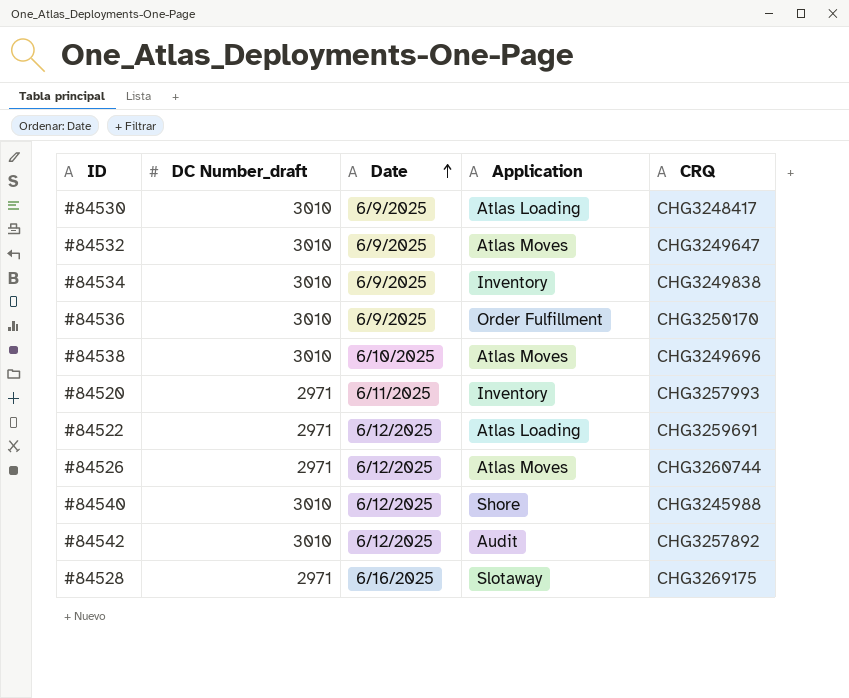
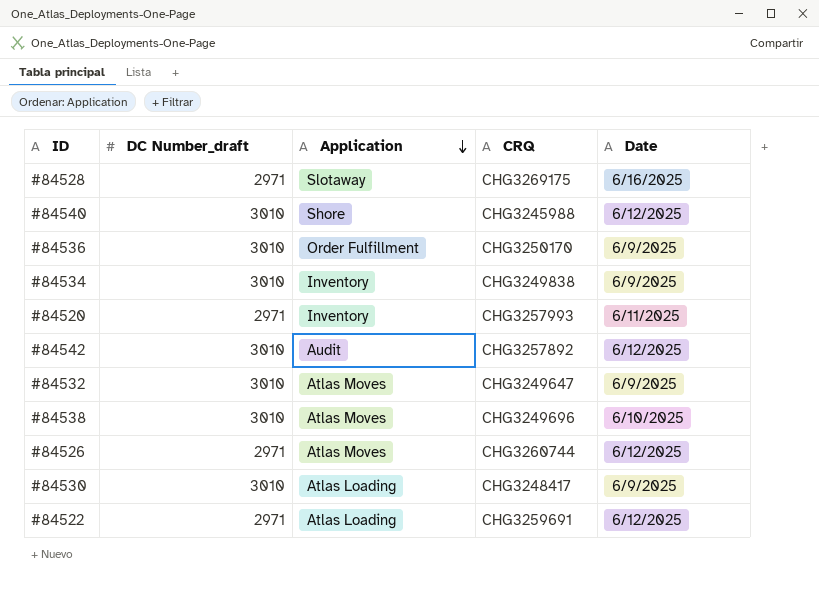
row order: Date ascending -> Application descending
column Date | position: 3 -> 5

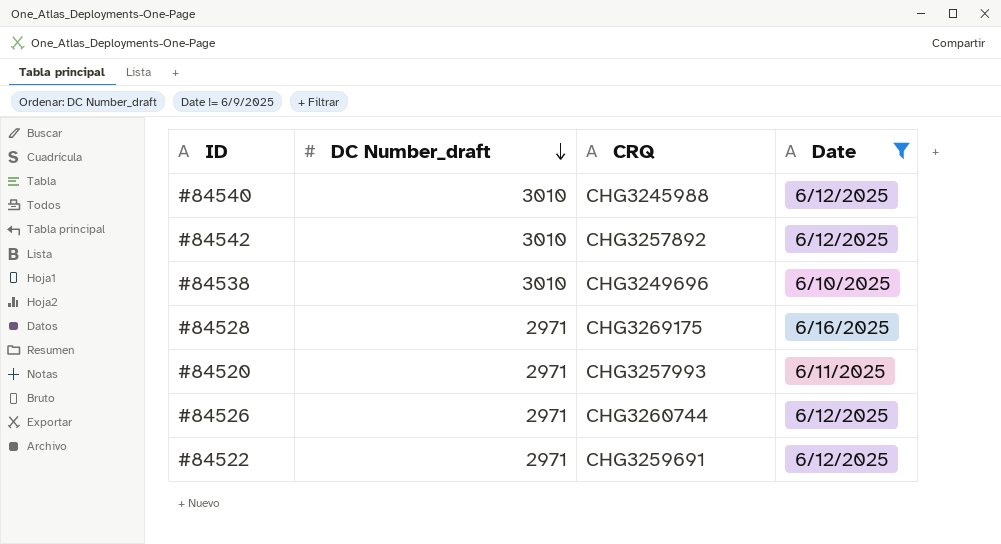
filter: none -> Date != 6/9/2025
row order: Application descending -> DC Number_draft descending
column Application | position: 3 -> none

